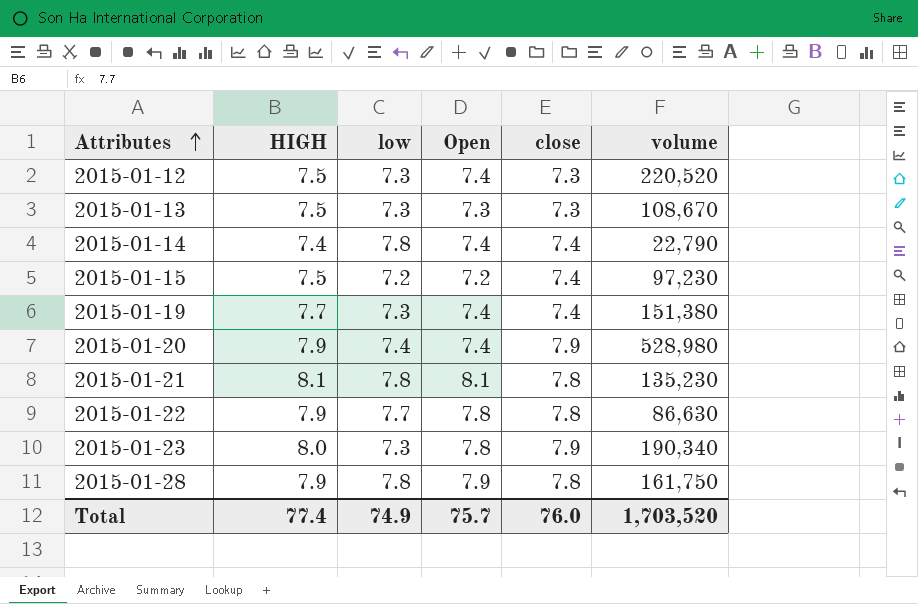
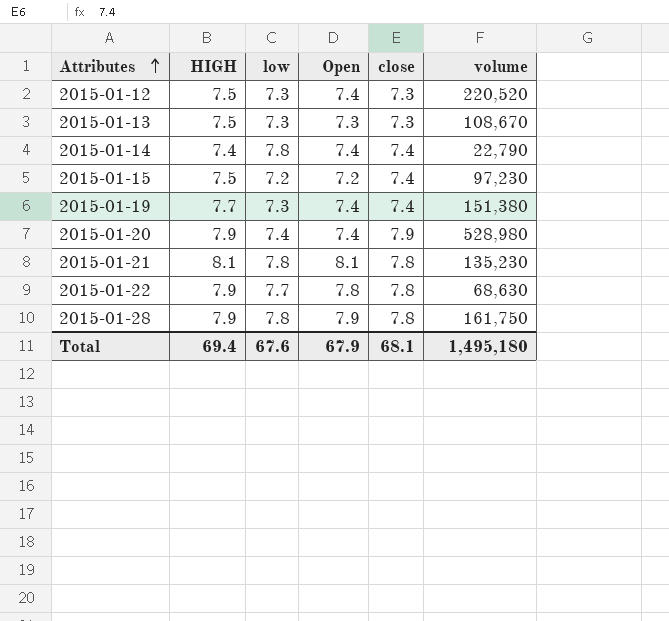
row 2015-01-23: 8.0 | 7.3 | 7.8 | 7.9 | 190,340 -> none
2015-01-22 | volume: 86,630 -> 68,630
Total | HIGH: 77.4 -> 69.4
Total | low: 74.9 -> 67.6
Total | Open: 75.7 -> 67.9
Total | close: 76.0 -> 68.1
Total | volume: 1,703,520 -> 1,495,180

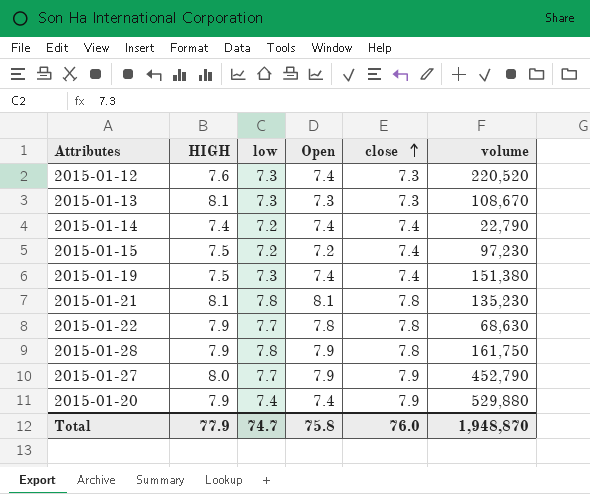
row order: Attributes ascending -> close ascending
2015-01-12 | HIGH: 7.5 -> 7.6
2015-01-13 | HIGH: 7.5 -> 8.1
2015-01-14 | low: 7.8 -> 7.2
2015-01-19 | HIGH: 7.7 -> 7.5
row 2015-01-27: none -> 8.0 | 7.7 | 7.9 | 7.9 | 452,790
2015-01-20 | volume: 528,980 -> 529,880
Total | HIGH: 69.4 -> 77.9
Total | low: 67.6 -> 74.7
Total | Open: 67.9 -> 75.8
Total | close: 68.1 -> 76.0
Total | volume: 1,495,180 -> 1,948,870

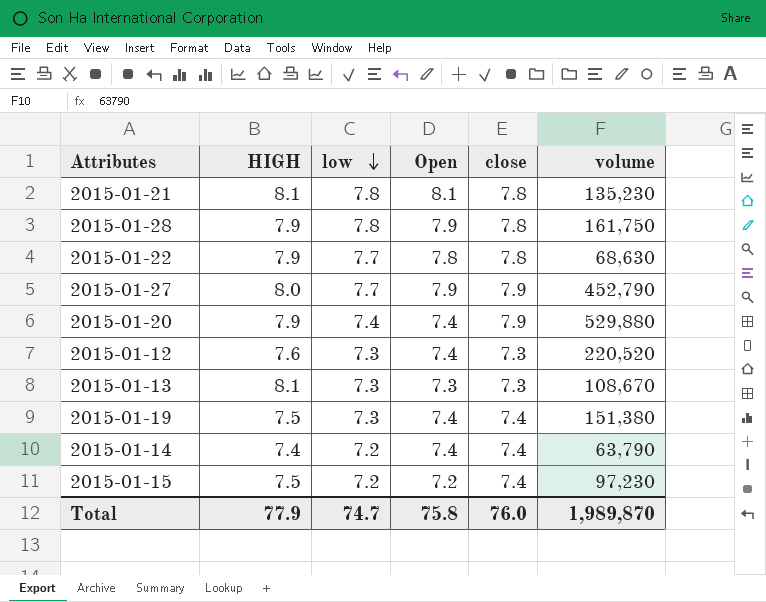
row order: close ascending -> low descending
2015-01-14 | volume: 22,790 -> 63,790
Total | volume: 1,948,870 -> 1,989,870

